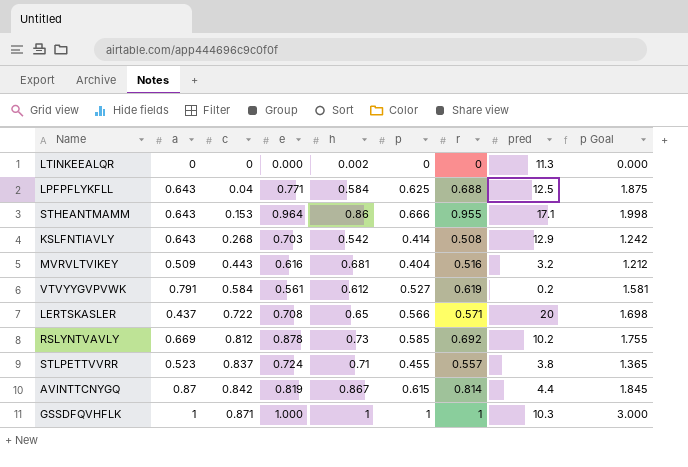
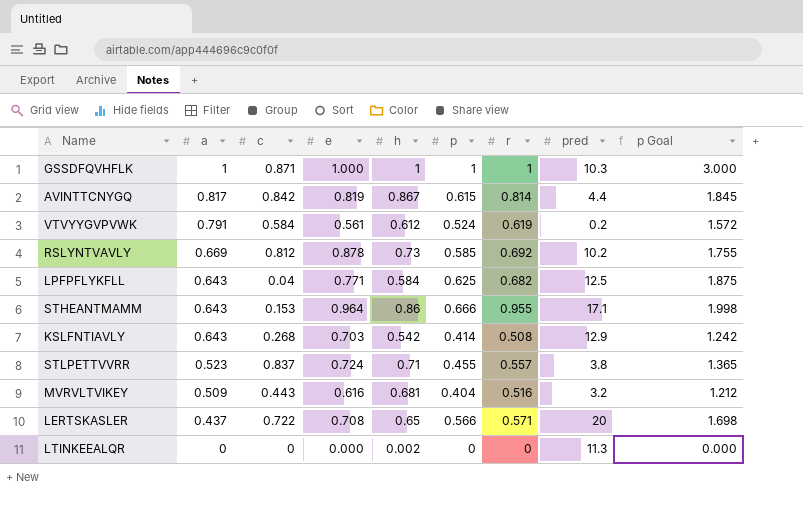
row order: c ascending -> a descending
AVINTTCNYGQ | a: 0.87 -> 0.817
VTVYYGVPVWK | p: 0.527 -> 0.524
VTVYYGVPVWK | p Goal: 1.581 -> 1.572
LPFPFLYKFLL | r: 0.688 -> 0.682

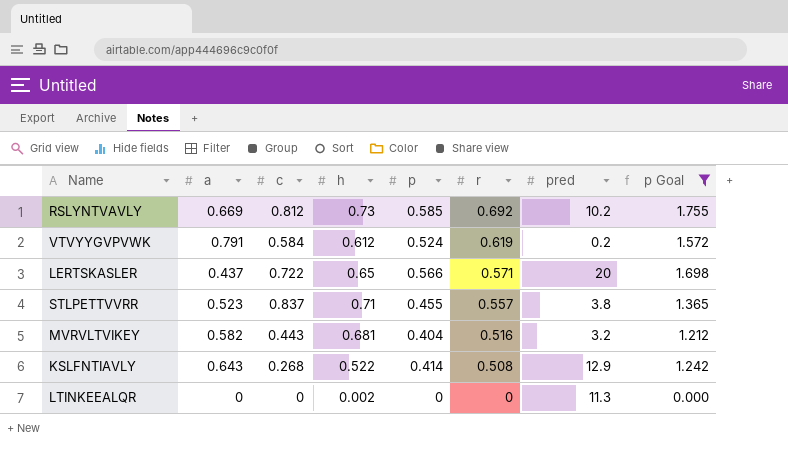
filter: none -> p Goal <= 1.755
row order: a descending -> r descending
column e | position: 4 -> none
MVRVLTVIKEY | a: 0.509 -> 0.582
KSLFNTIAVLY | h: 0.542 -> 0.522

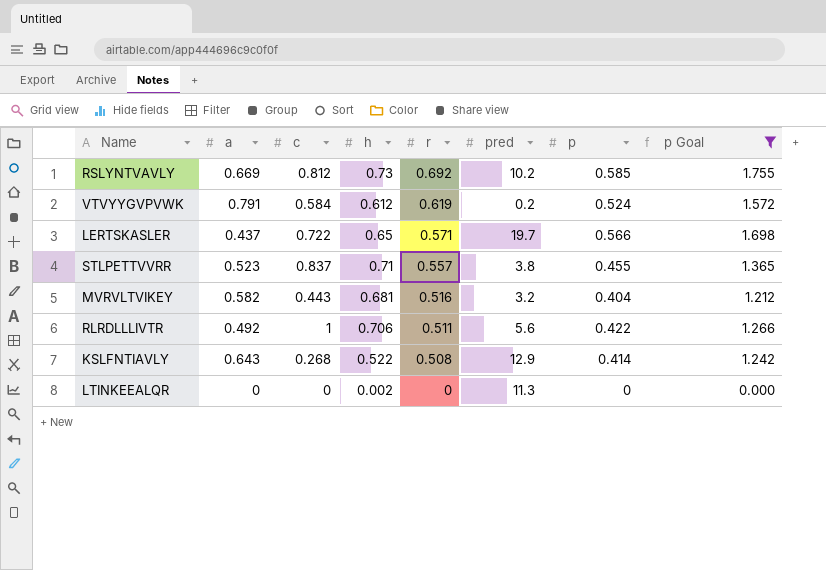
column p | position: 5 -> 7
LERTSKASLER | pred: 20 -> 19.7
row RLRDLLLIVTR: none -> 0.492 | 1 | 0.706 | 0.511 | 5.6 | 0.422 | 1.266

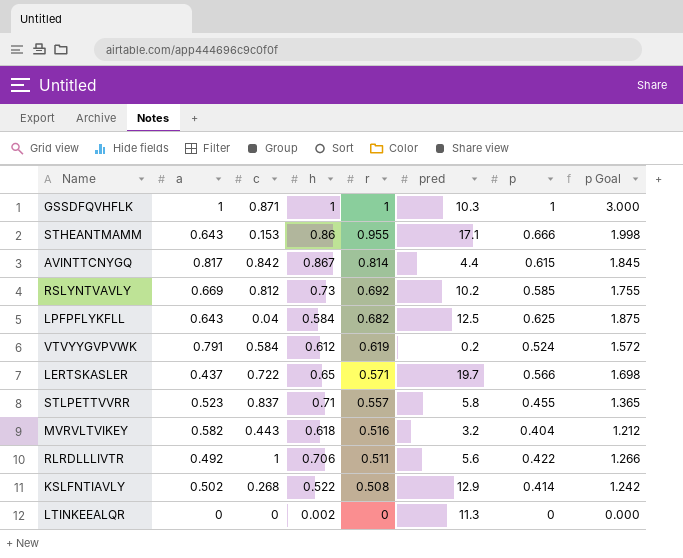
filter: p Goal <= 1.755 -> none
STLPETTVVRR | pred: 3.8 -> 5.8
MVRVLTVIKEY | h: 0.681 -> 0.618
KSLFNTIAVLY | a: 0.643 -> 0.502

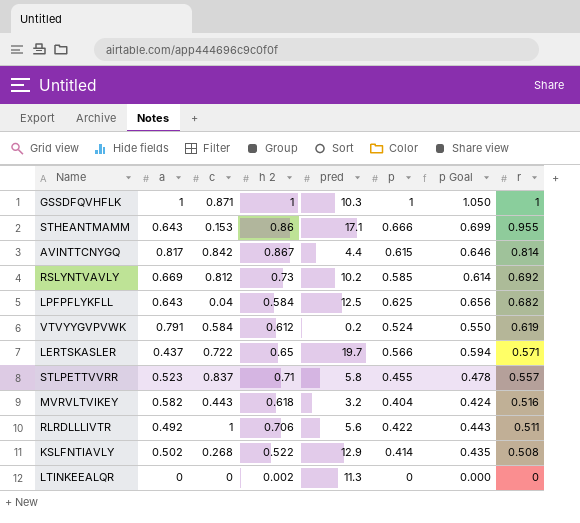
column name: h -> h 2
column p Goal | formula: [p] * 3 -> [p] * 1.05
column r | position: 5 -> 8

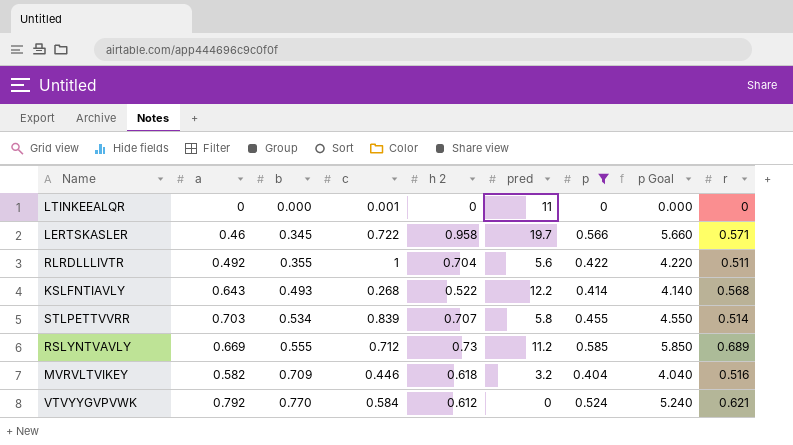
filter: none -> p <= 0.585
row order: r descending -> b ascending
column b | position: none -> 3
column p Goal | formula: [p] * 1.05 -> [p] * 10
LTINKEEALQR | c: 0 -> 0.001
LTINKEEALQR | h 2: 0.002 -> 0
LTINKEEALQR | pred: 11.3 -> 11
LERTSKASLER | a: 0.437 -> 0.46
LERTSKASLER | h 2: 0.65 -> 0.958
RLRDLLLIVTR | h 2: 0.706 -> 0.704
KSLFNTIAVLY | a: 0.502 -> 0.643
KSLFNTIAVLY | pred: 12.9 -> 12.2
KSLFNTIAVLY | r: 0.508 -> 0.568
STLPETTVVRR | a: 0.523 -> 0.703
STLPETTVVRR | c: 0.837 -> 0.839
STLPETTVVRR | h 2: 0.71 -> 0.707
STLPETTVVRR | r: 0.557 -> 0.514
RSLYNTVAVLY | c: 0.812 -> 0.712
RSLYNTVAVLY | pred: 10.2 -> 11.2
RSLYNTVAVLY | r: 0.692 -> 0.689
MVRVLTVIKEY | c: 0.443 -> 0.446
VTVYYGVPVWK | a: 0.791 -> 0.792
VTVYYGVPVWK | pred: 0.2 -> 0
VTVYYGVPVWK | r: 0.619 -> 0.621

